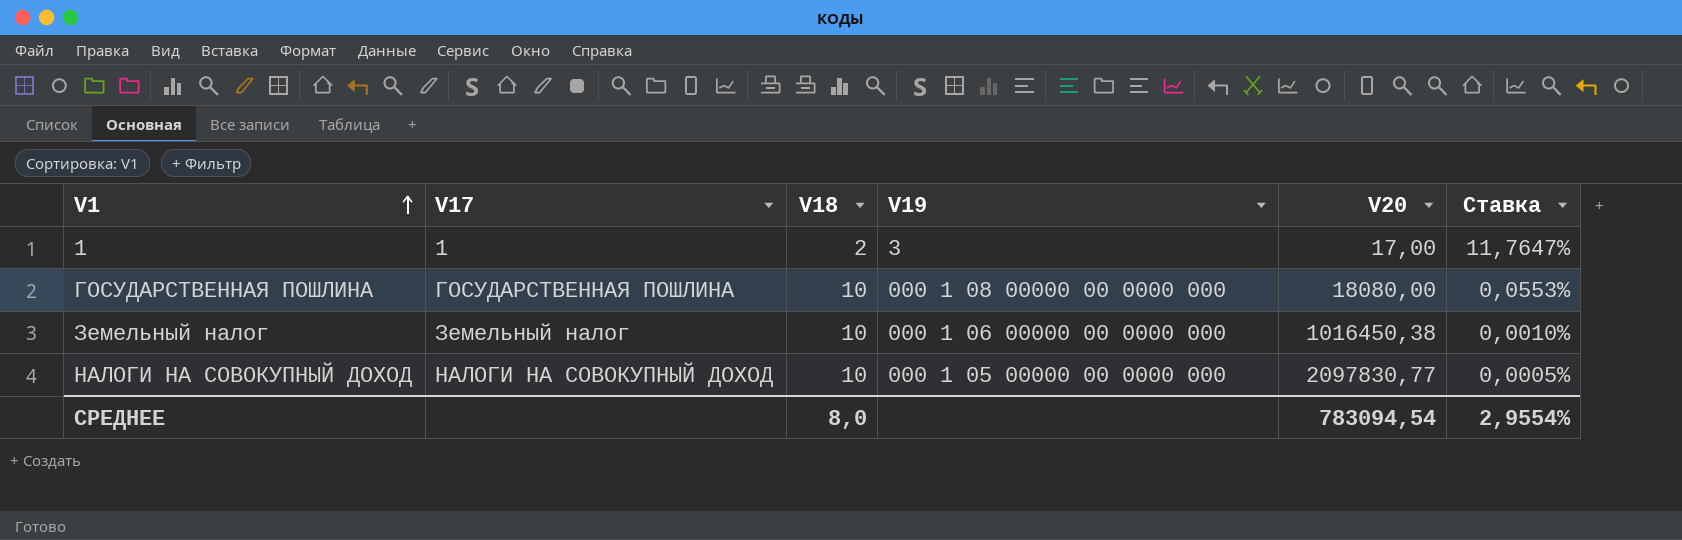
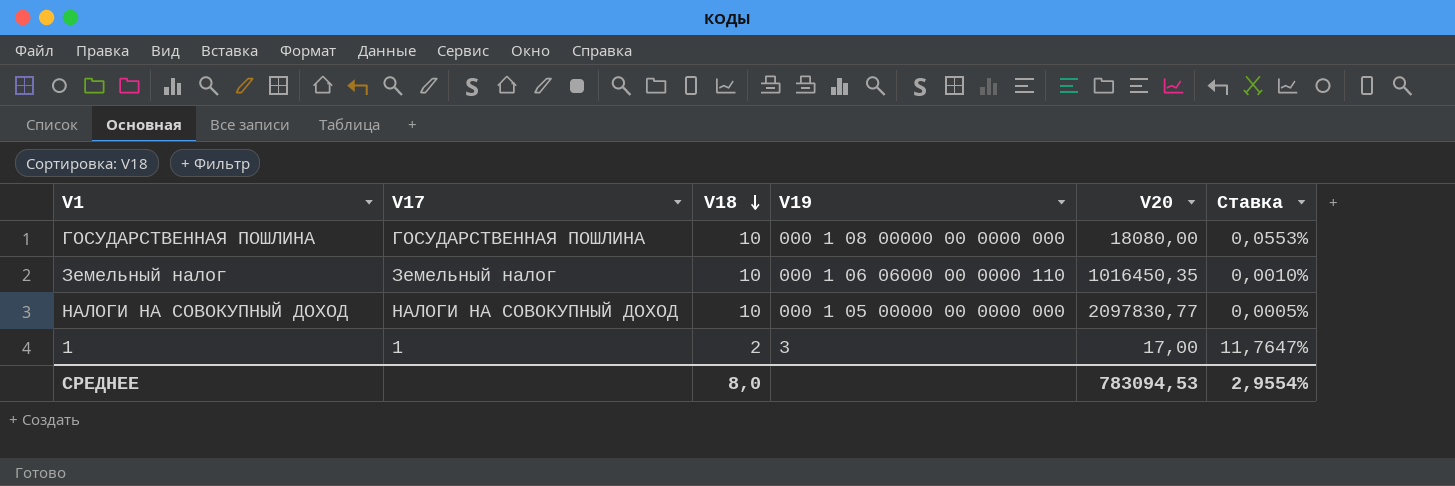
row order: V1 ascending -> V18 descending
Земельный налог | V19: 000 1 06 00000 00 0000 000 -> 000 1 06 06000 00 0000 110
Земельный налог | V20: 1016450,38 -> 1016450,35
СРЕДНЕЕ | V20: 783094,54 -> 783094,53

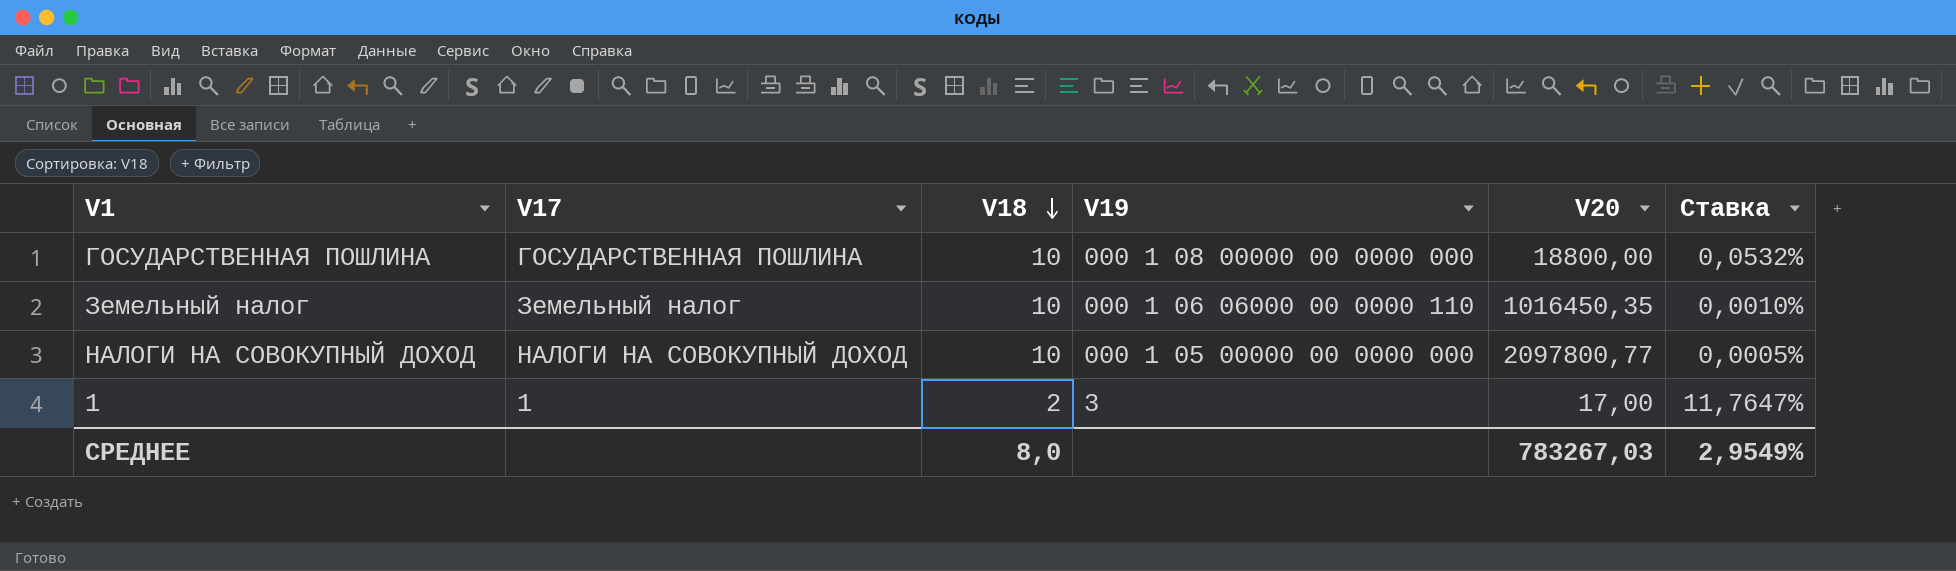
ГОСУДАРСТВЕННАЯ ПОШЛИНА | V20: 18080,00 -> 18800,00
ГОСУДАРСТВЕННАЯ ПОШЛИНА | Ставка: 0,0553% -> 0,0532%
НАЛОГИ НА СОВОКУПНЫЙ ДОХОД | V20: 2097830,77 -> 2097800,77
СРЕДНЕЕ | V20: 783094,53 -> 783267,03
СРЕДНЕЕ | Ставка: 2,9554% -> 2,9549%

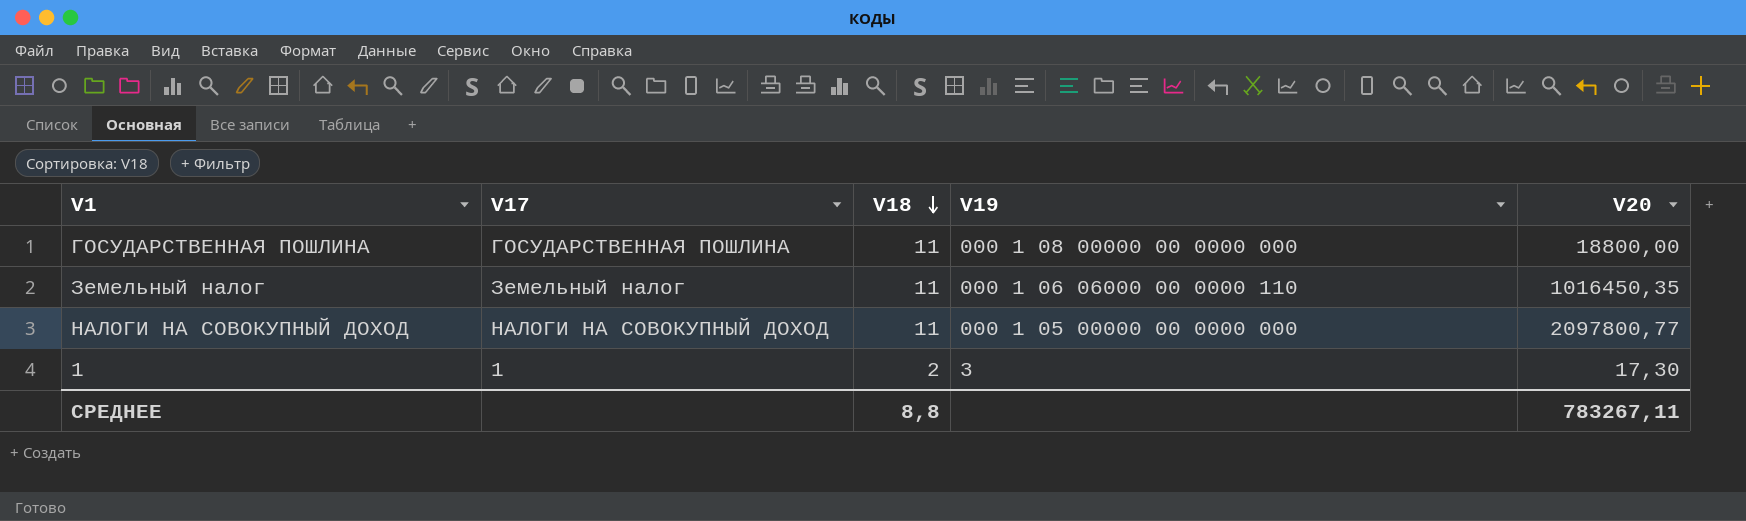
column Ставка | formula: [V18] / [V20] -> none
ГОСУДАРСТВЕННАЯ ПОШЛИНА | V18: 10 -> 11
Земельный налог | V18: 10 -> 11
НАЛОГИ НА СОВОКУПНЫЙ ДОХОД | V18: 10 -> 11
1 | V20: 17,00 -> 17,30
СРЕДНЕЕ | V18: 8,0 -> 8,8
СРЕДНЕЕ | V20: 783267,03 -> 783267,11

